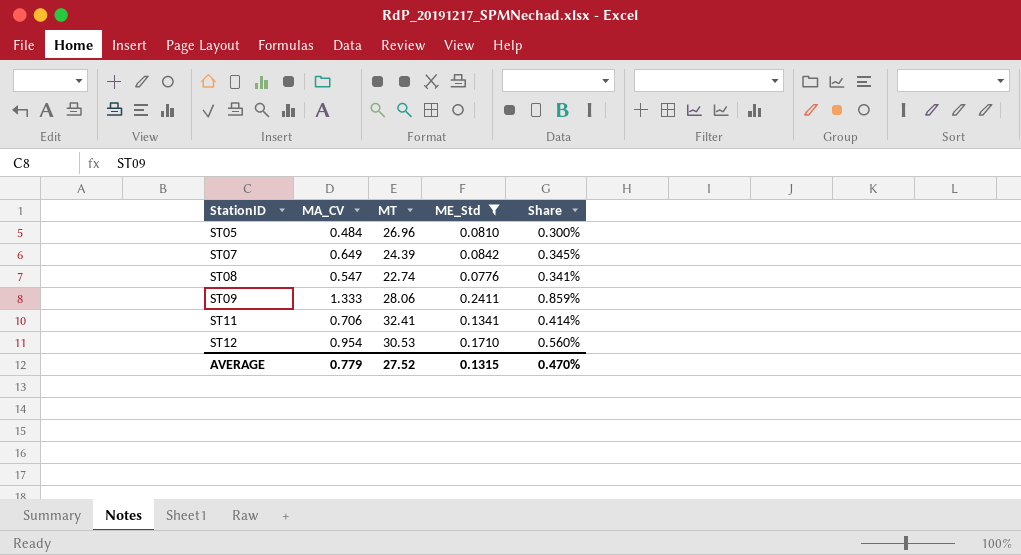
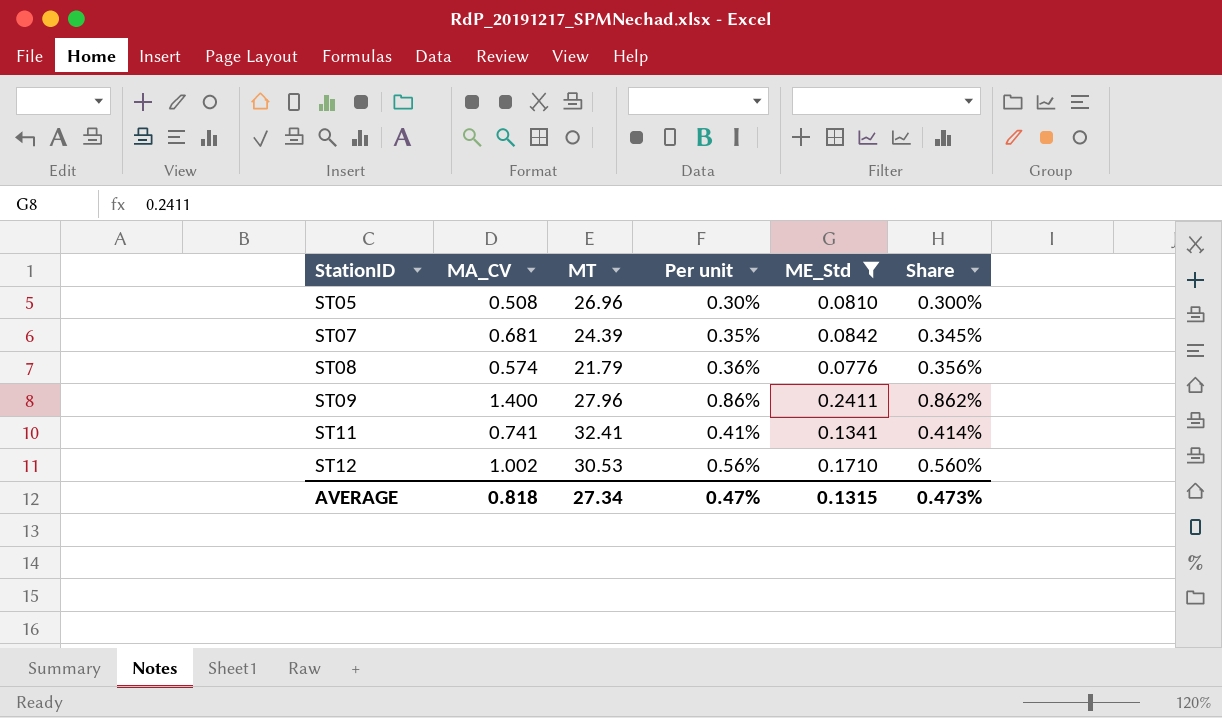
column Per unit | formula: none -> [ME_Std] / [MT]
ST05 | MA_CV: 0.484 -> 0.508
ST07 | MA_CV: 0.649 -> 0.681
ST08 | MA_CV: 0.547 -> 0.574
ST08 | MT: 22.74 -> 21.79
ST08 | Share: 0.341% -> 0.356%
ST09 | MA_CV: 1.333 -> 1.400
ST09 | MT: 28.06 -> 27.96
ST09 | Share: 0.859% -> 0.862%
ST11 | MA_CV: 0.706 -> 0.741
ST12 | MA_CV: 0.954 -> 1.002
AVERAGE | MA_CV: 0.779 -> 0.818
AVERAGE | MT: 27.52 -> 27.34
AVERAGE | Share: 0.470% -> 0.473%

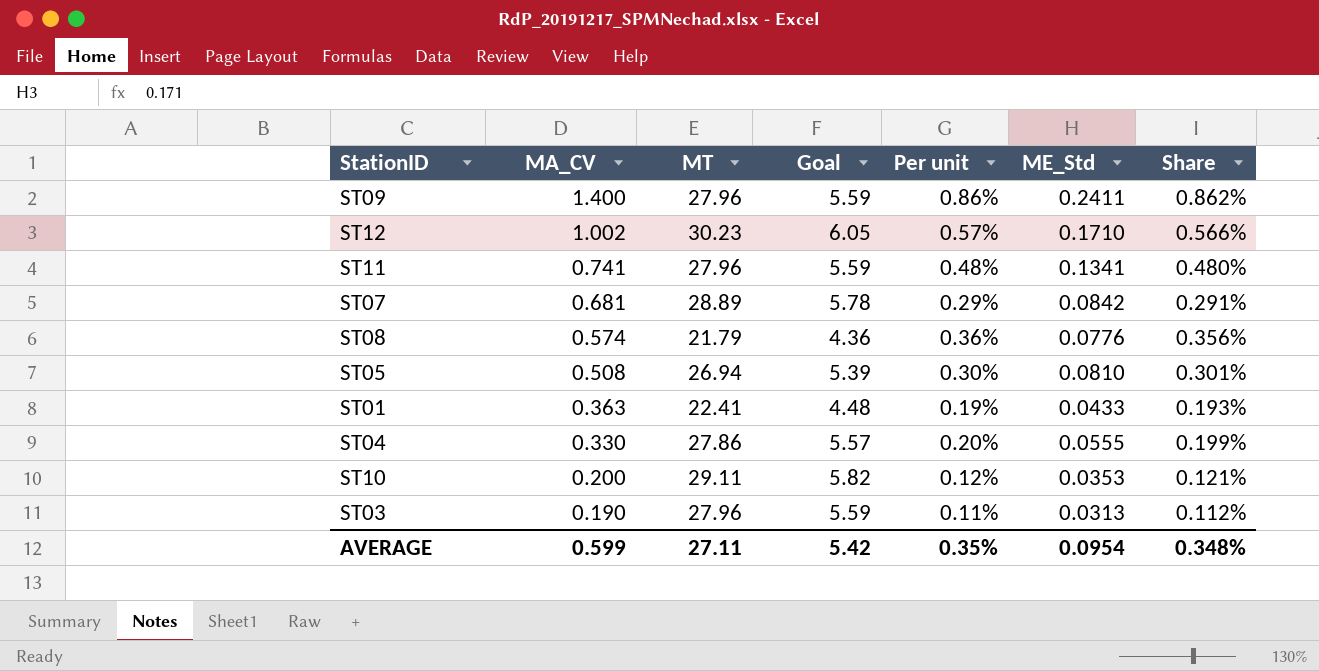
filter: ME_Std >= 0.0776 -> none
row order: StationID ascending -> MA_CV descending
column Goal | formula: none -> [MT] * 0.2
ST12 | MT: 30.53 -> 30.23
ST12 | Per unit: 0.56% -> 0.57%
ST12 | Share: 0.560% -> 0.566%
ST11 | MT: 32.41 -> 27.96
ST11 | Per unit: 0.41% -> 0.48%
ST11 | Share: 0.414% -> 0.480%
ST07 | MT: 24.39 -> 28.89
ST07 | Per unit: 0.35% -> 0.29%
ST07 | Share: 0.345% -> 0.291%
ST05 | MT: 26.96 -> 26.94
ST05 | Share: 0.300% -> 0.301%
AVERAGE | MA_CV: 0.818 -> 0.599
AVERAGE | MT: 27.34 -> 27.11
AVERAGE | Per unit: 0.47% -> 0.35%
AVERAGE | ME_Std: 0.1315 -> 0.0954
AVERAGE | Share: 0.473% -> 0.348%

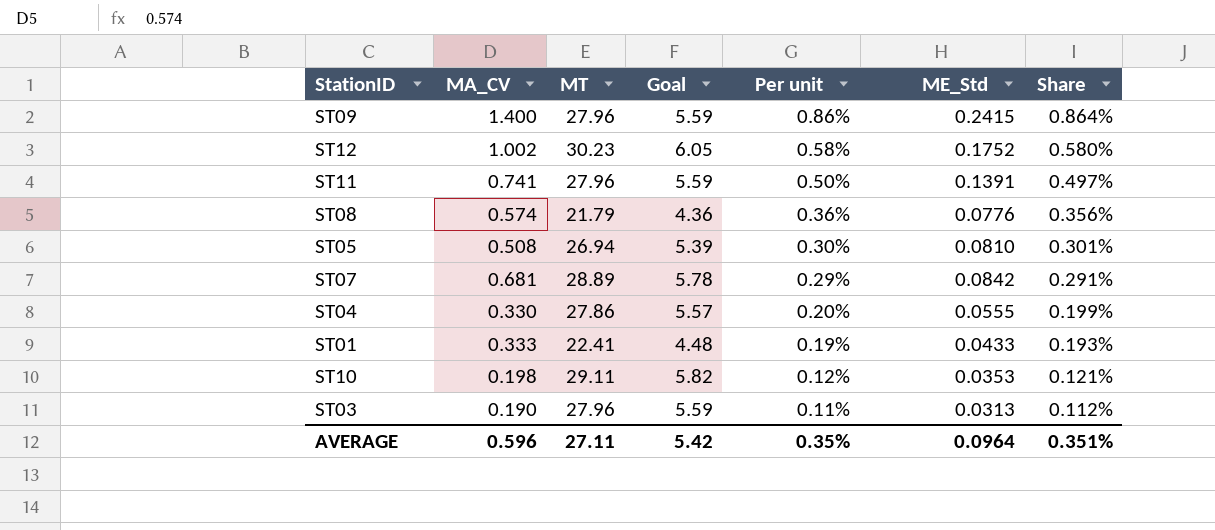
row order: MA_CV descending -> Per unit descending
ST09 | ME_Std: 0.2411 -> 0.2415
ST09 | Share: 0.862% -> 0.864%
ST12 | Per unit: 0.57% -> 0.58%
ST12 | ME_Std: 0.1710 -> 0.1752
ST12 | Share: 0.566% -> 0.580%
ST11 | Per unit: 0.48% -> 0.50%
ST11 | ME_Std: 0.1341 -> 0.1391
ST11 | Share: 0.480% -> 0.497%
ST01 | MA_CV: 0.363 -> 0.333
ST10 | MA_CV: 0.200 -> 0.198
AVERAGE | MA_CV: 0.599 -> 0.596
AVERAGE | ME_Std: 0.0954 -> 0.0964
AVERAGE | Share: 0.348% -> 0.351%

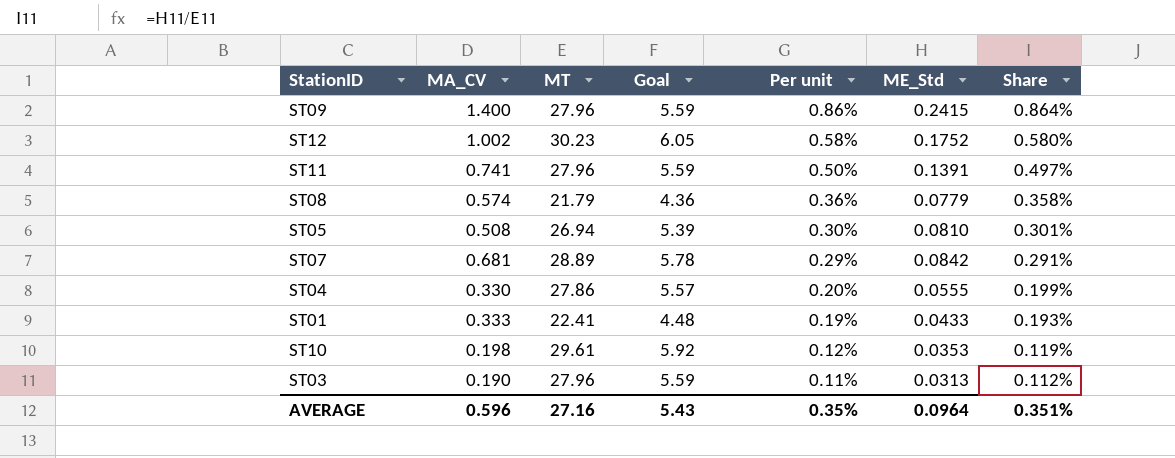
ST08 | ME_Std: 0.0776 -> 0.0779
ST08 | Share: 0.356% -> 0.358%
ST10 | MT: 29.11 -> 29.61
ST10 | Goal: 5.82 -> 5.92
ST10 | Share: 0.121% -> 0.119%
AVERAGE | MT: 27.11 -> 27.16
AVERAGE | Goal: 5.42 -> 5.43

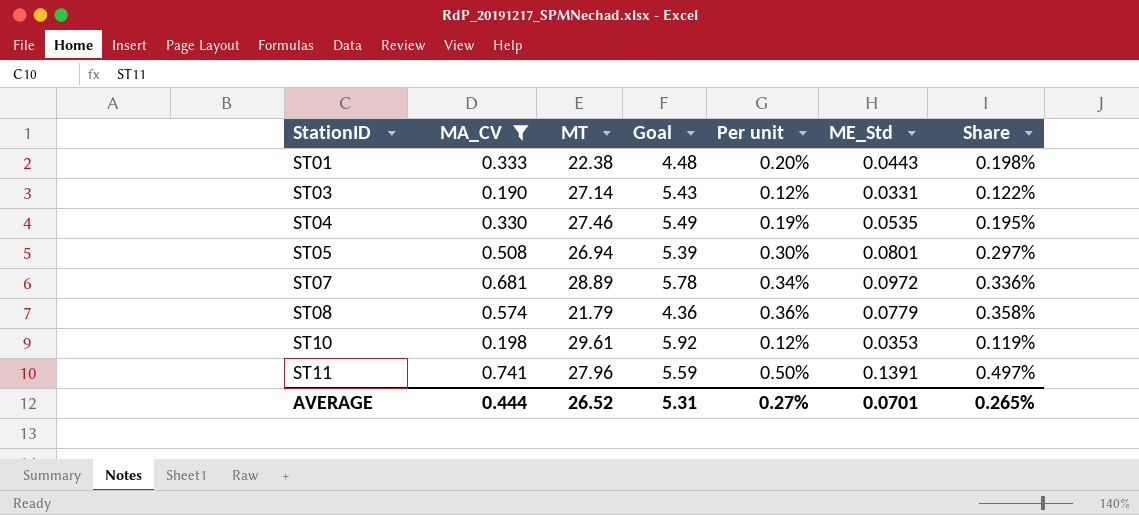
filter: none -> MA_CV <= 0.741
row order: Per unit descending -> StationID ascending
ST01 | MT: 22.41 -> 22.38
ST01 | Per unit: 0.19% -> 0.20%
ST01 | ME_Std: 0.0433 -> 0.0443
ST01 | Share: 0.193% -> 0.198%
ST03 | MT: 27.96 -> 27.14
ST03 | Goal: 5.59 -> 5.43
ST03 | Per unit: 0.11% -> 0.12%
ST03 | ME_Std: 0.0313 -> 0.0331
ST03 | Share: 0.112% -> 0.122%
ST04 | MT: 27.86 -> 27.46
ST04 | Goal: 5.57 -> 5.49
ST04 | Per unit: 0.20% -> 0.19%
ST04 | ME_Std: 0.0555 -> 0.0535
ST04 | Share: 0.199% -> 0.195%
ST05 | ME_Std: 0.0810 -> 0.0801
ST05 | Share: 0.301% -> 0.297%
ST07 | Per unit: 0.29% -> 0.34%
ST07 | ME_Std: 0.0842 -> 0.0972
ST07 | Share: 0.291% -> 0.336%
AVERAGE | MA_CV: 0.596 -> 0.444
AVERAGE | MT: 27.16 -> 26.52
AVERAGE | Goal: 5.43 -> 5.31
AVERAGE | Per unit: 0.35% -> 0.27%
AVERAGE | ME_Std: 0.0964 -> 0.0701
AVERAGE | Share: 0.351% -> 0.265%

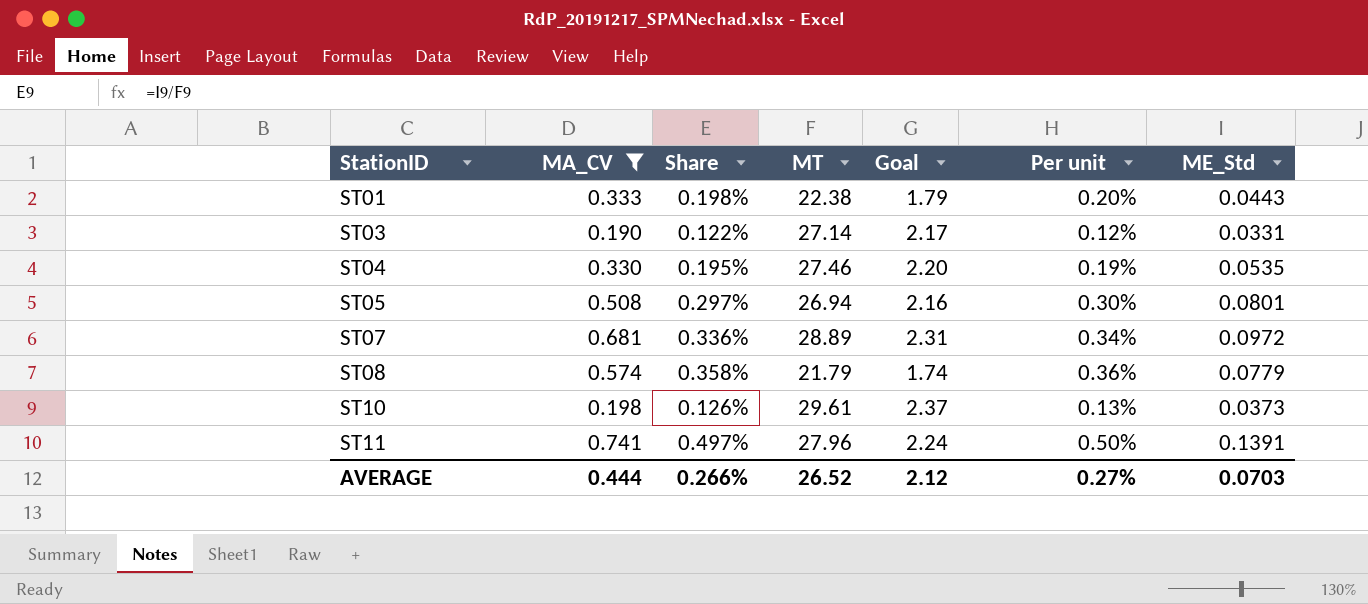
column Share | position: 7 -> 3
column Goal | formula: [MT] * 0.2 -> [MT] * 0.08
ST10 | Share: 0.119% -> 0.126%
ST10 | Per unit: 0.12% -> 0.13%
ST10 | ME_Std: 0.0353 -> 0.0373
AVERAGE | Share: 0.265% -> 0.266%
AVERAGE | Goal: 5.31 -> 2.12
AVERAGE | ME_Std: 0.0701 -> 0.0703

